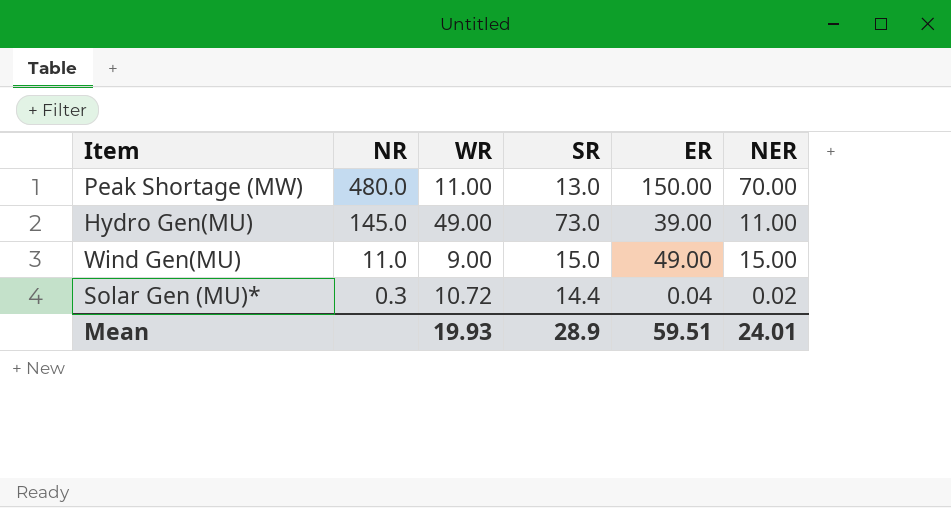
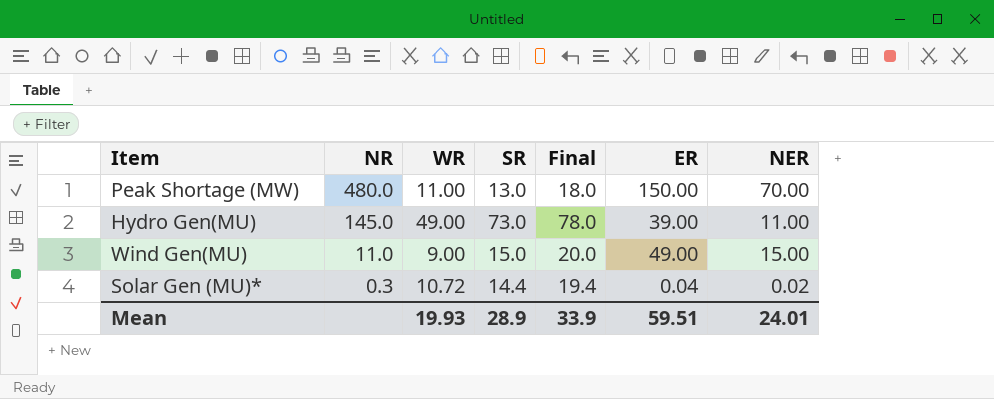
column Final | formula: none -> [SR] + 5

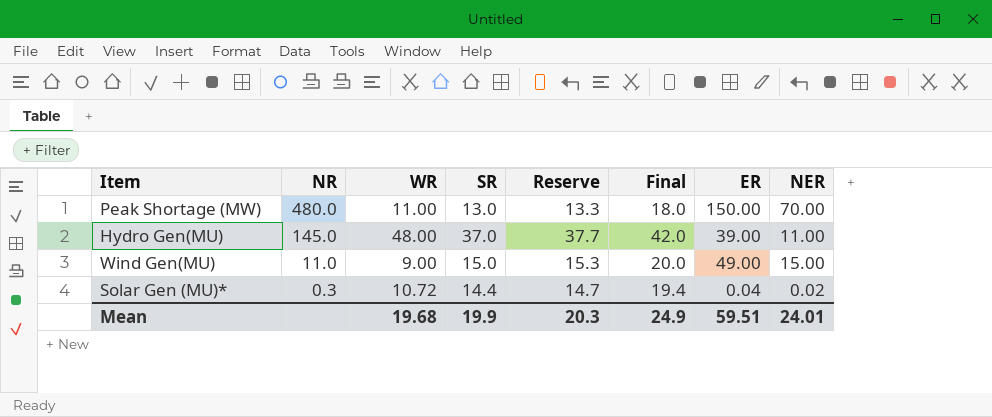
column Reserve | formula: none -> [SR] * 1.02
Hydro Gen(MU) | WR: 49.00 -> 48.00
Hydro Gen(MU) | SR: 73.0 -> 37.0
Hydro Gen(MU) | Final: 78.0 -> 42.0
Mean | WR: 19.93 -> 19.68
Mean | SR: 28.9 -> 19.9
Mean | Final: 33.9 -> 24.9

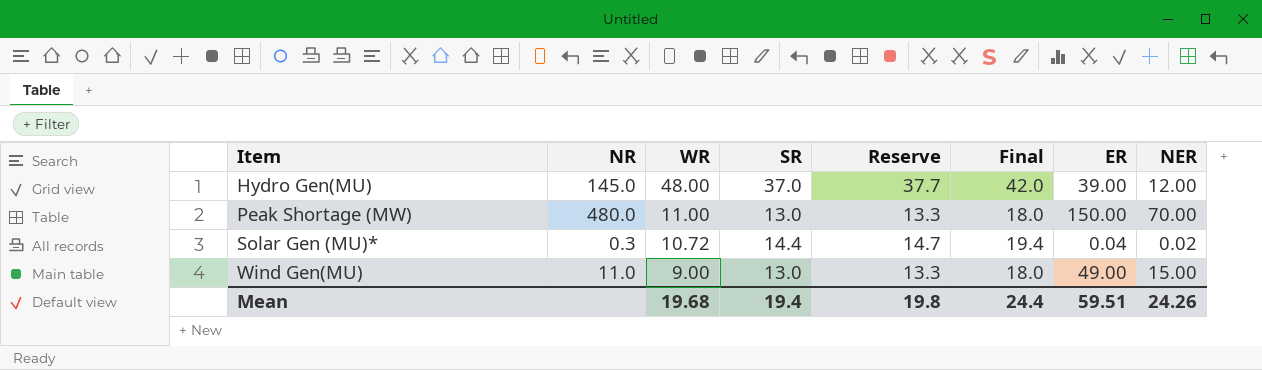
row order: NR descending -> Item ascending
Hydro Gen(MU) | NER: 11.00 -> 12.00
Wind Gen(MU) | SR: 15.0 -> 13.0
Wind Gen(MU) | Reserve: 15.3 -> 13.3
Wind Gen(MU) | Final: 20.0 -> 18.0
Mean | SR: 19.9 -> 19.4
Mean | Reserve: 20.3 -> 19.8
Mean | Final: 24.9 -> 24.4
Mean | NER: 24.01 -> 24.26

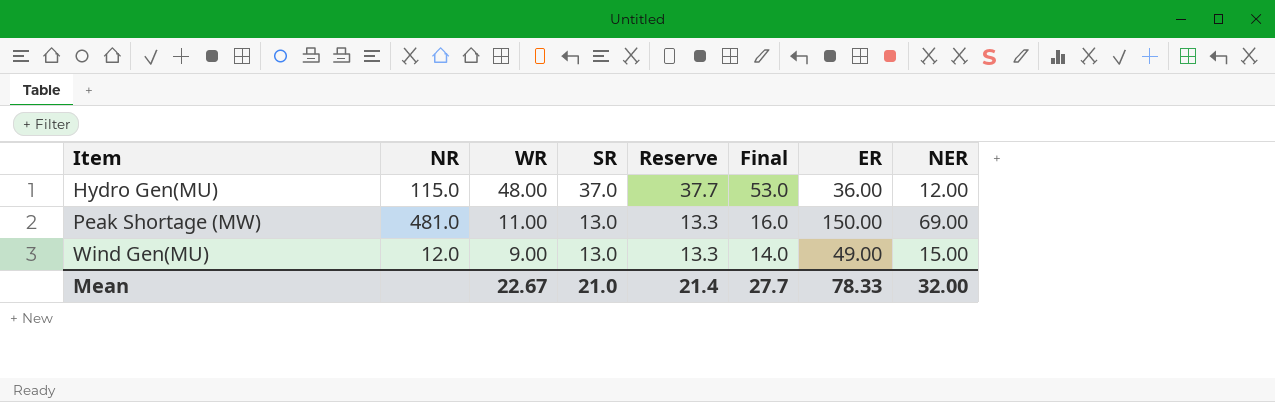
column Final | formula: [SR] + 5 -> [WR] + 5
row Solar Gen (MU)*: 0.3 | 10.72 | 14.4 | 14.7 | 19.4 | 0.04 | 0.02 -> none
Hydro Gen(MU) | NR: 145.0 -> 115.0
Hydro Gen(MU) | ER: 39.00 -> 36.00
Peak Shortage (MW) | NR: 480.0 -> 481.0
Peak Shortage (MW) | NER: 70.00 -> 69.00
Wind Gen(MU) | NR: 11.0 -> 12.0
Mean | WR: 19.68 -> 22.67
Mean | SR: 19.4 -> 21.0
Mean | Reserve: 19.8 -> 21.4
Mean | Final: 24.4 -> 27.7
Mean | ER: 59.51 -> 78.33
Mean | NER: 24.26 -> 32.00

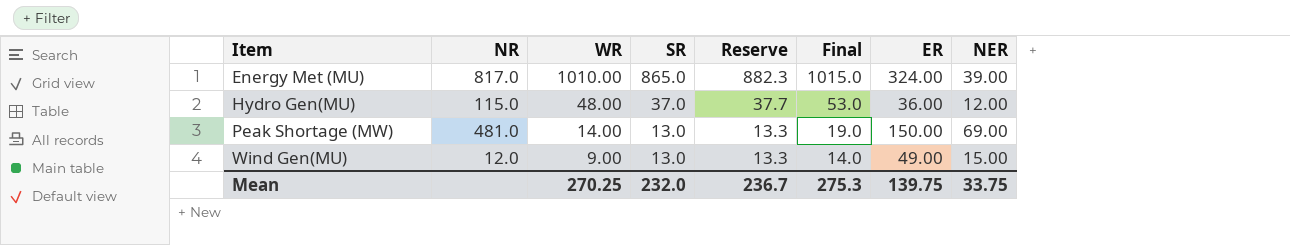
row Energy Met (MU): none -> 817.0 | 1010.00 | 865.0 | 882.3 | 1015.0 | 324.00 | 39.00
Peak Shortage (MW) | WR: 11.00 -> 14.00
Peak Shortage (MW) | Final: 16.0 -> 19.0
Mean | WR: 22.67 -> 270.25
Mean | SR: 21.0 -> 232.0
Mean | Reserve: 21.4 -> 236.7
Mean | Final: 27.7 -> 275.3
Mean | ER: 78.33 -> 139.75
Mean | NER: 32.00 -> 33.75

